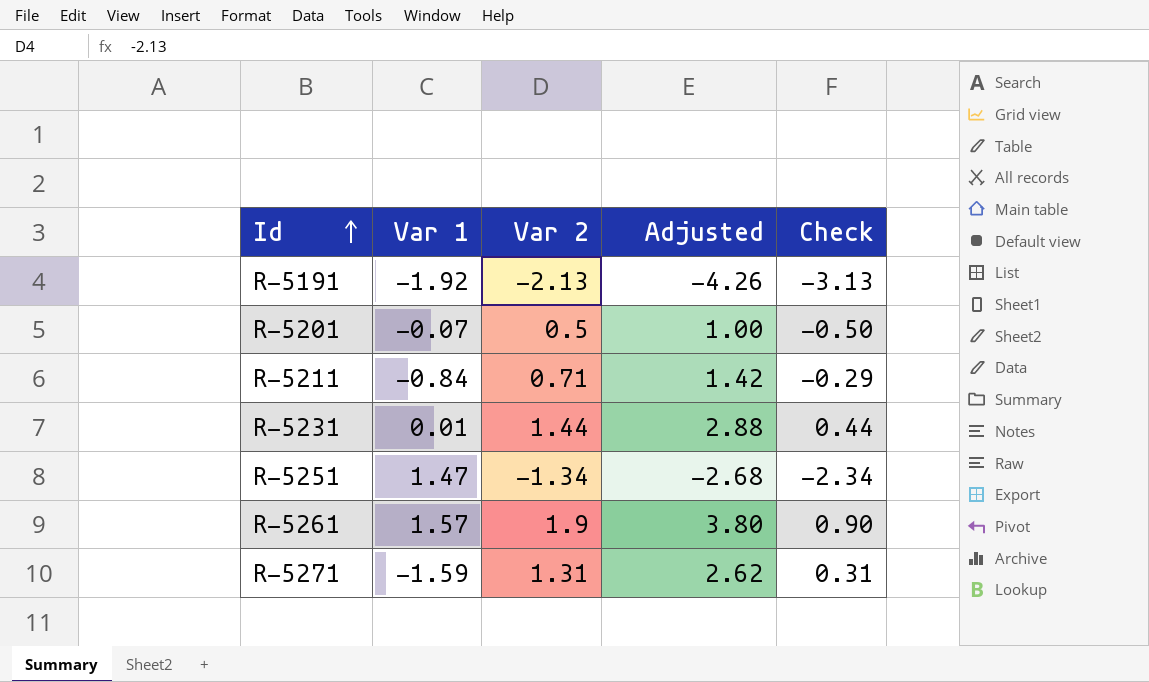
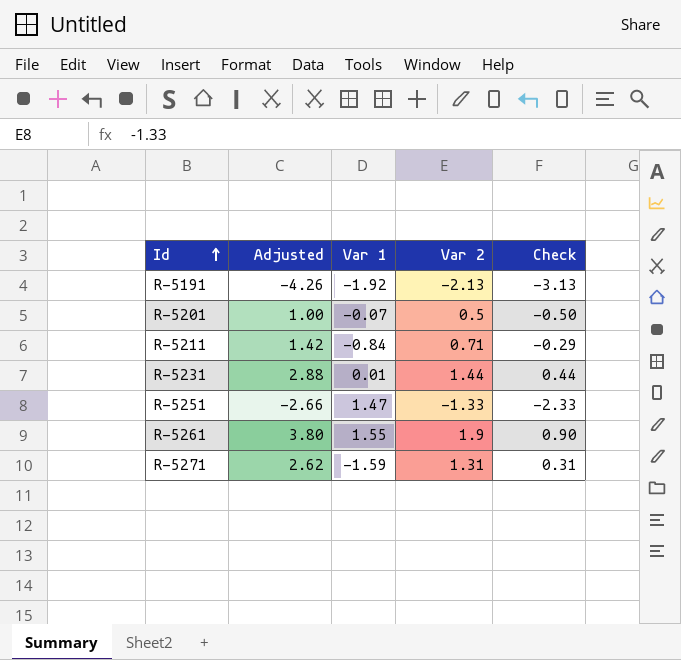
column Adjusted | position: 4 -> 2
R-5251 | Adjusted: -2.68 -> -2.66
R-5251 | Var 2: -1.34 -> -1.33
R-5251 | Check: -2.34 -> -2.33
R-5261 | Var 1: 1.57 -> 1.55

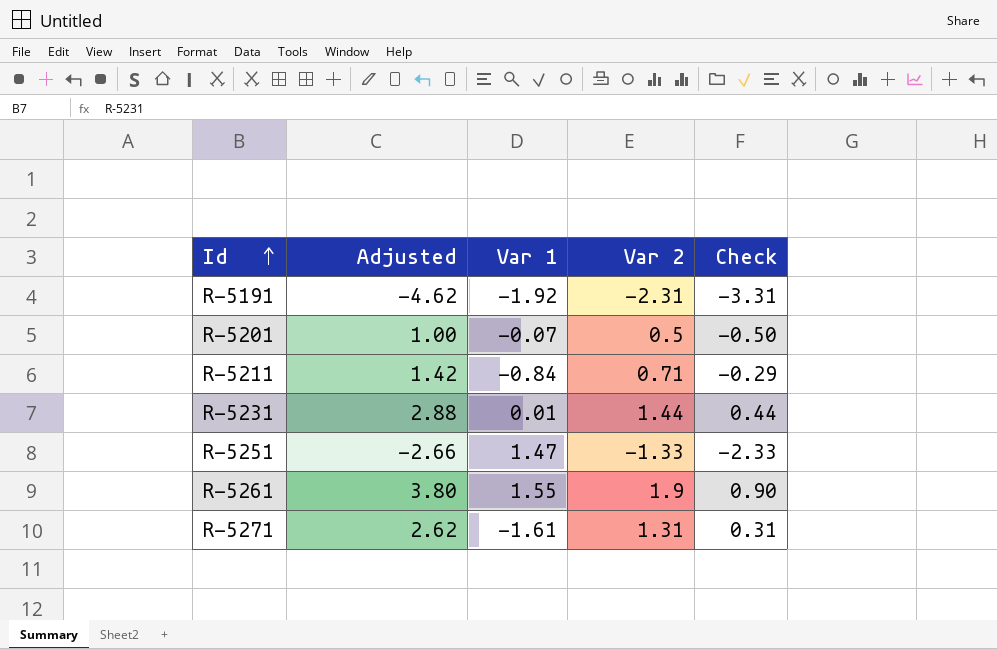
R-5191 | Adjusted: -4.26 -> -4.62
R-5191 | Var 2: -2.13 -> -2.31
R-5191 | Check: -3.13 -> -3.31
R-5271 | Var 1: -1.59 -> -1.61

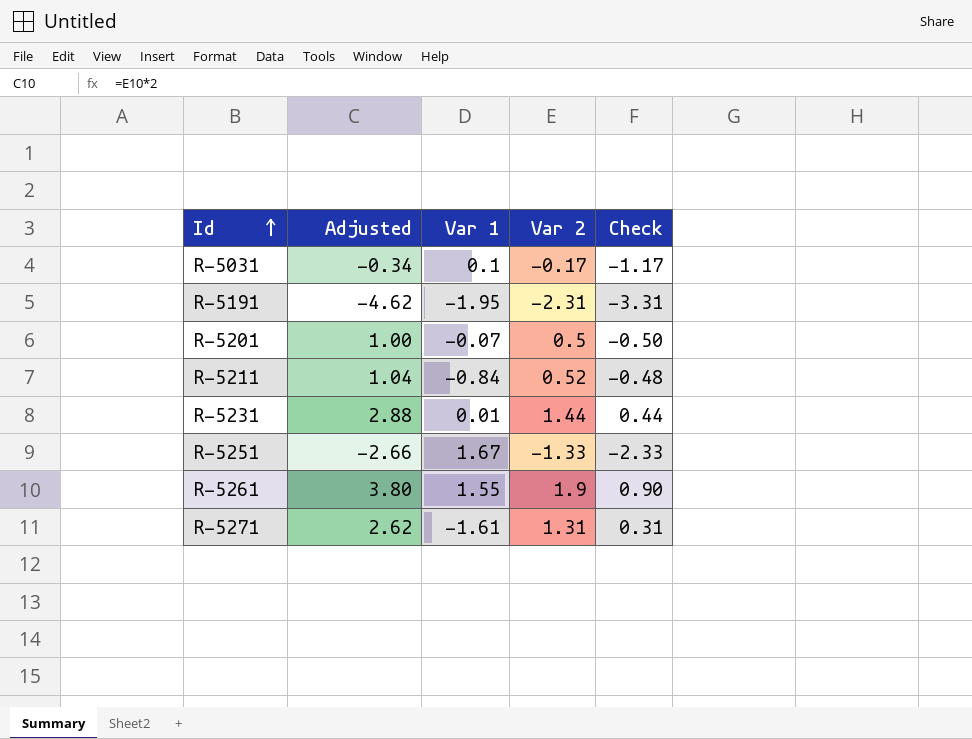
row R-5031: none -> -0.34 | 0.1 | -0.17 | -1.17
R-5191 | Var 1: -1.92 -> -1.95
R-5211 | Adjusted: 1.42 -> 1.04
R-5211 | Var 2: 0.71 -> 0.52
R-5211 | Check: -0.29 -> -0.48
R-5251 | Var 1: 1.47 -> 1.67

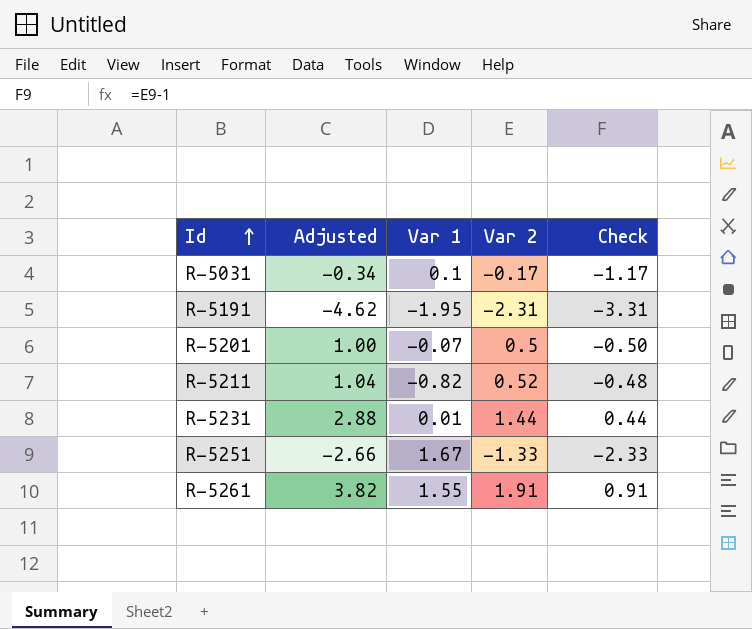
row R-5271: 2.62 | -1.61 | 1.31 | 0.31 -> none
R-5211 | Var 1: -0.84 -> -0.82
R-5261 | Adjusted: 3.80 -> 3.82
R-5261 | Var 2: 1.9 -> 1.91
R-5261 | Check: 0.90 -> 0.91

